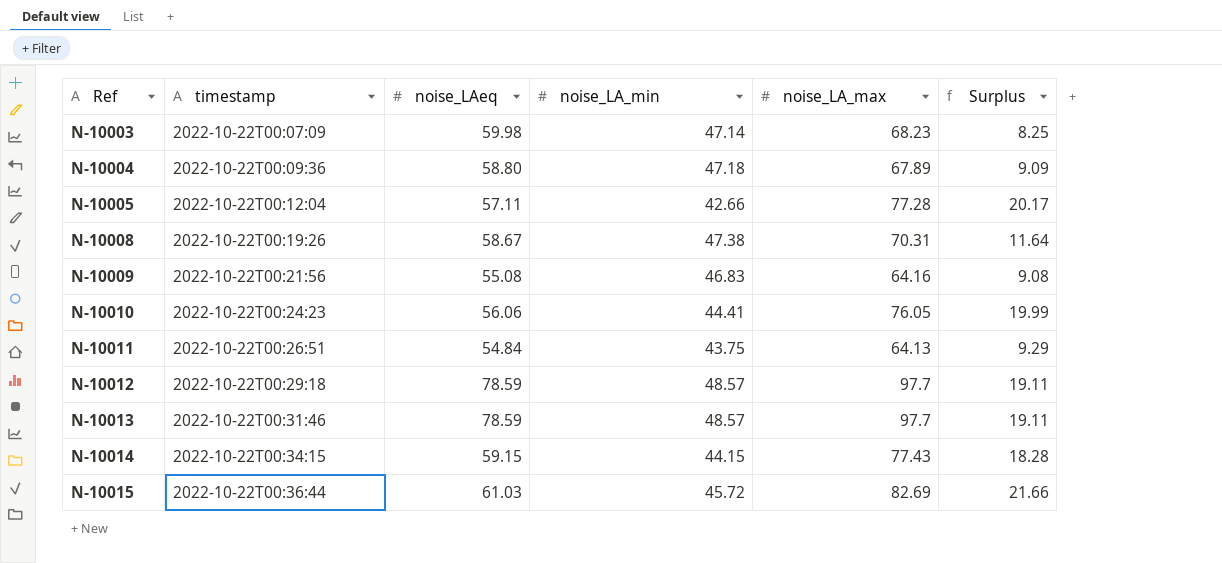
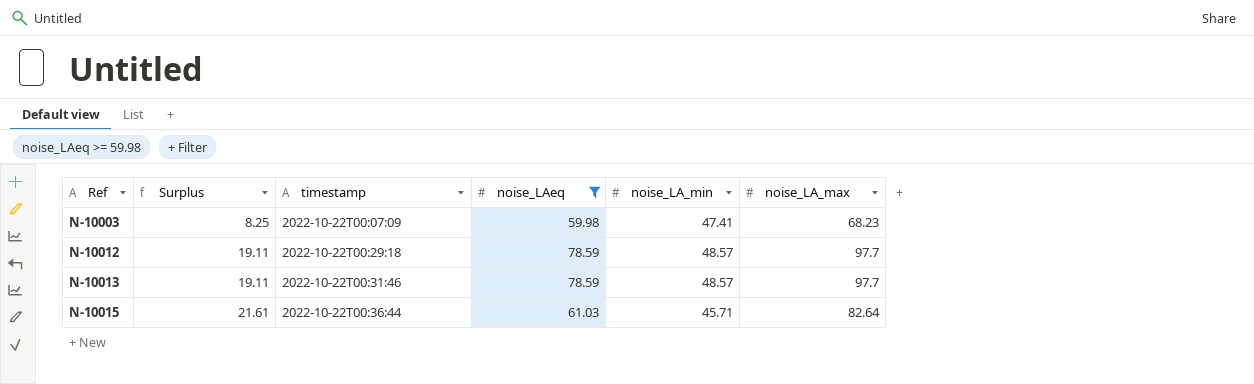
filter: none -> noise_LAeq >= 59.98
column Surplus | position: 6 -> 2
N-10003 | noise_LA_min: 47.14 -> 47.41
N-10015 | Surplus: 21.66 -> 21.61
N-10015 | noise_LA_min: 45.72 -> 45.71
N-10015 | noise_LA_max: 82.69 -> 82.64

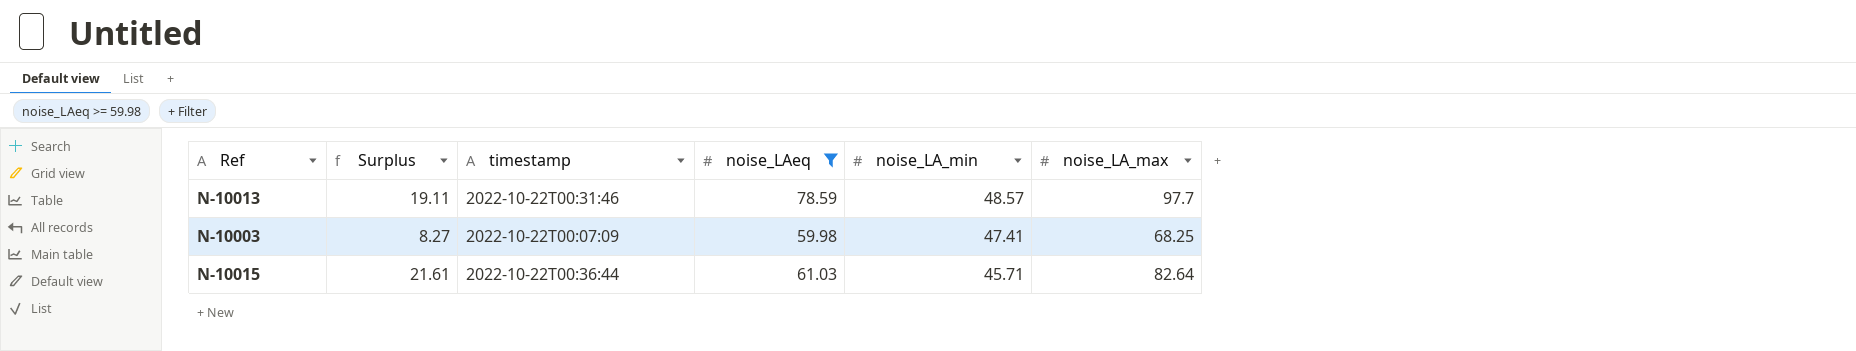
row order: Ref ascending -> noise_LA_min descending
row N-10012: 19.11 | 2022-10-22T00:29:18 | 78.59 | 48.57 | 97.7 -> none
N-10003 | Surplus: 8.25 -> 8.27
N-10003 | noise_LA_max: 68.23 -> 68.25

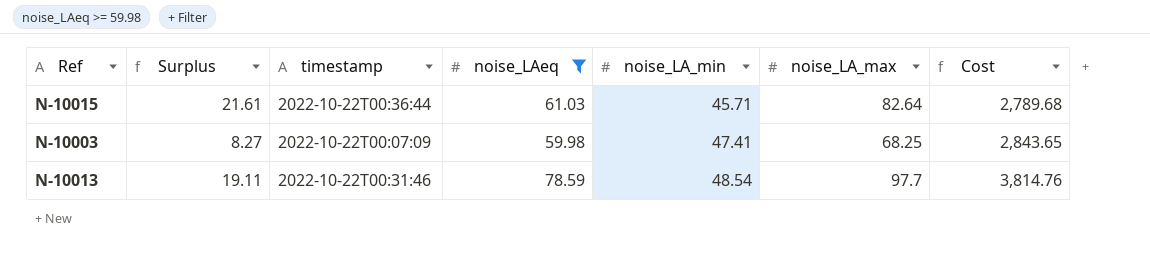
row order: noise_LA_min descending -> noise_LA_min ascending
column Cost | formula: none -> [noise_LAeq] * [noise_LA_min]
N-10013 | noise_LA_min: 48.57 -> 48.54

